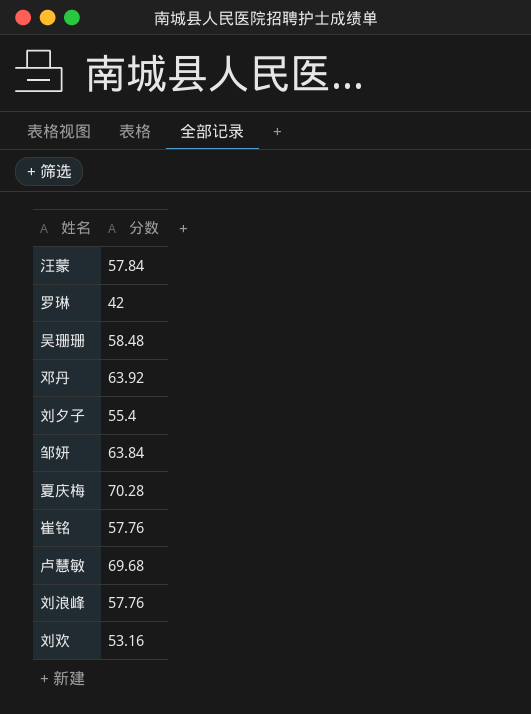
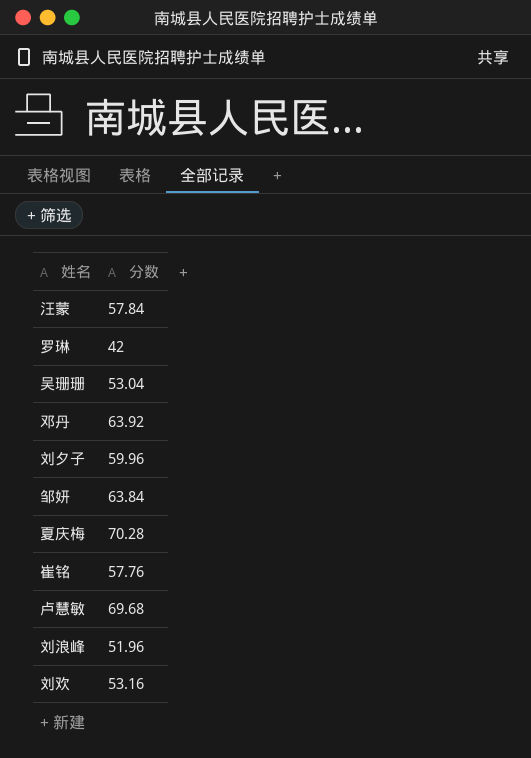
吴珊珊 | 分数: 58.48 -> 53.04
刘夕子 | 分数: 55.4 -> 59.96
刘浪峰 | 分数: 57.76 -> 51.96

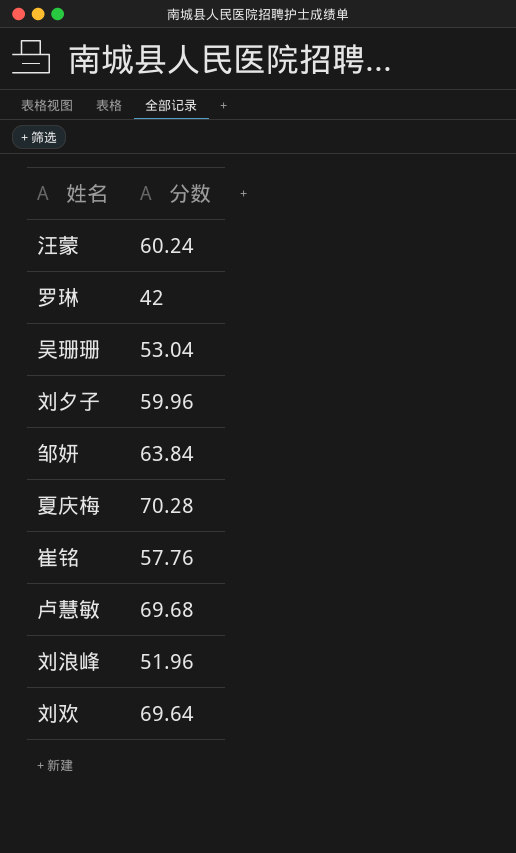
row 邓丹: 63.92 -> none
汪蒙 | 分数: 57.84 -> 60.24
刘欢 | 分数: 53.16 -> 69.64

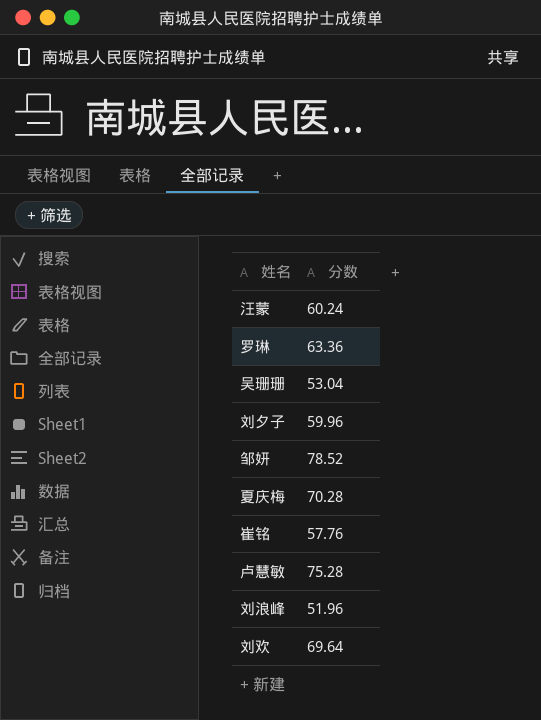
罗琳 | 分数: 42 -> 63.36
邹妍 | 分数: 63.84 -> 78.52
卢慧敏 | 分数: 69.68 -> 75.28

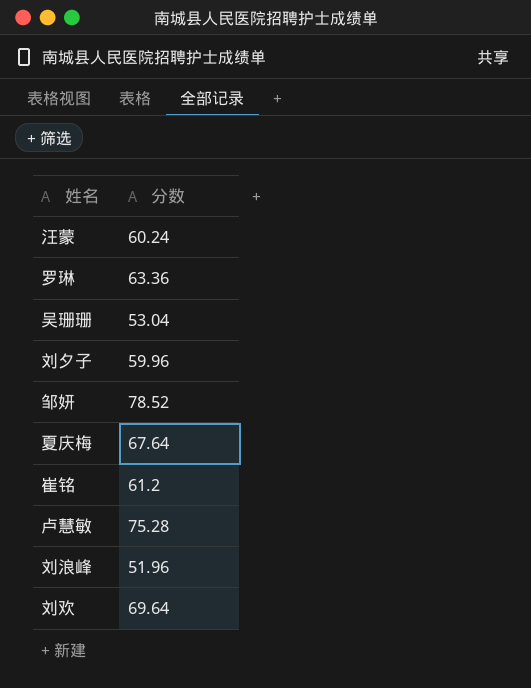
夏庆梅 | 分数: 70.28 -> 67.64
崔铭 | 分数: 57.76 -> 61.2

